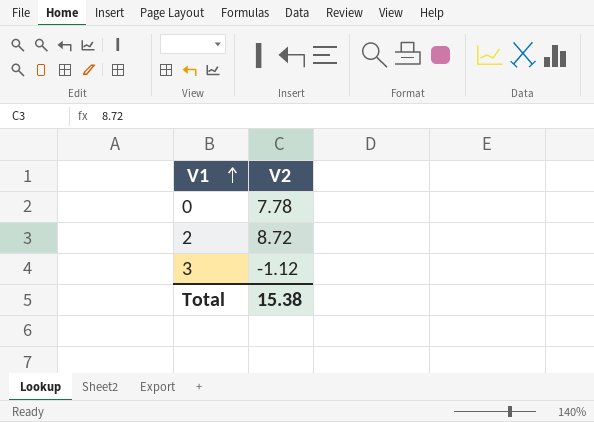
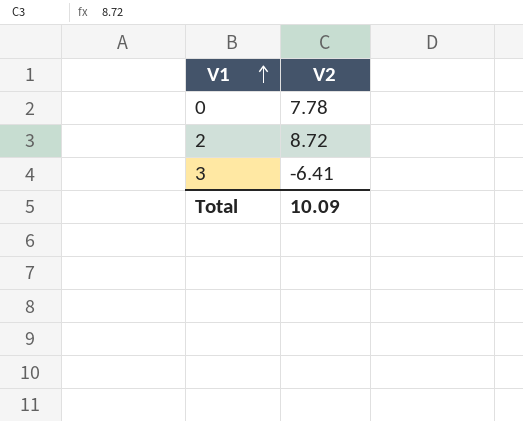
3 | V2: -1.12 -> -6.41
Total | V2: 15.38 -> 10.09

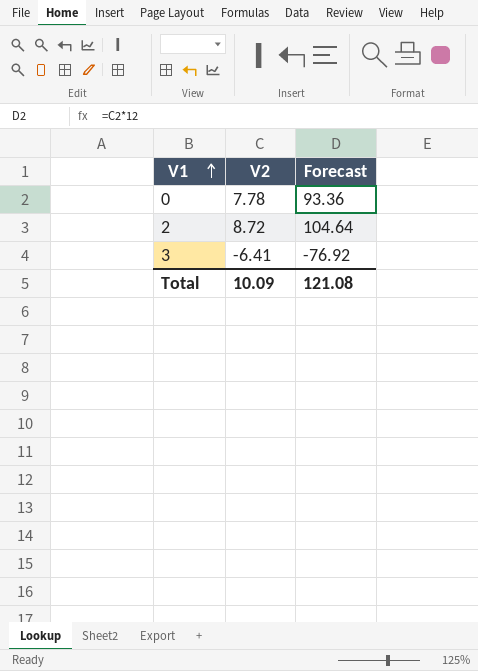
column Forecast | formula: none -> [V2] * 12

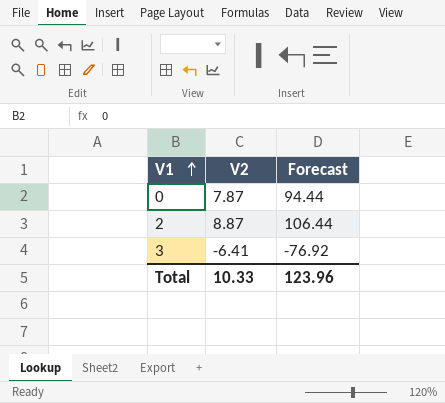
0 | V2: 7.78 -> 7.87
0 | Forecast: 93.36 -> 94.44
2 | V2: 8.72 -> 8.87
2 | Forecast: 104.64 -> 106.44
Total | V2: 10.09 -> 10.33
Total | Forecast: 121.08 -> 123.96

